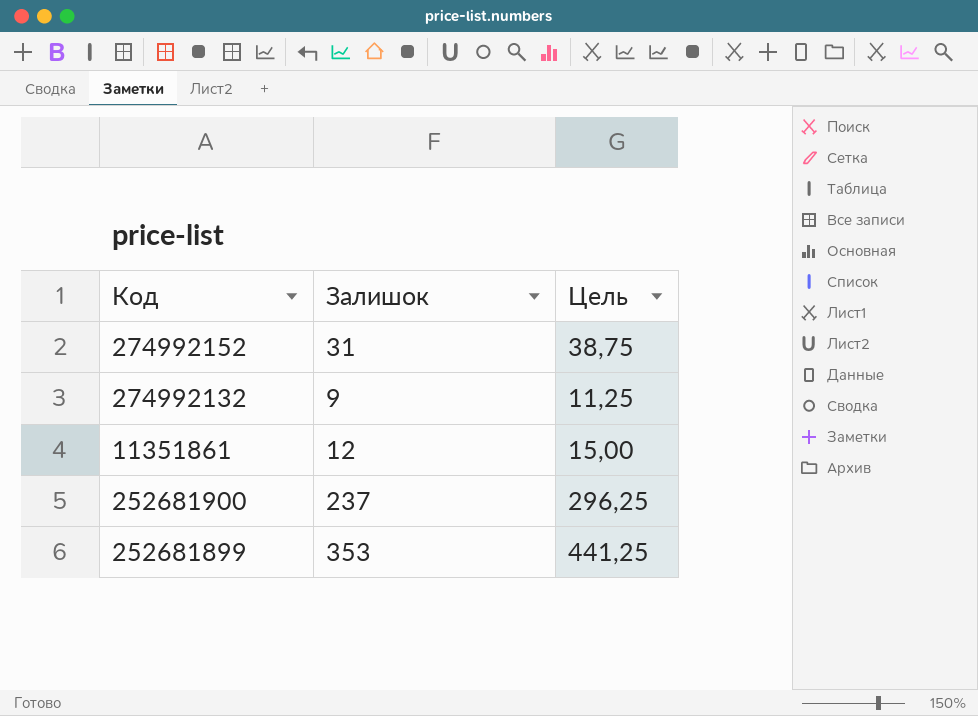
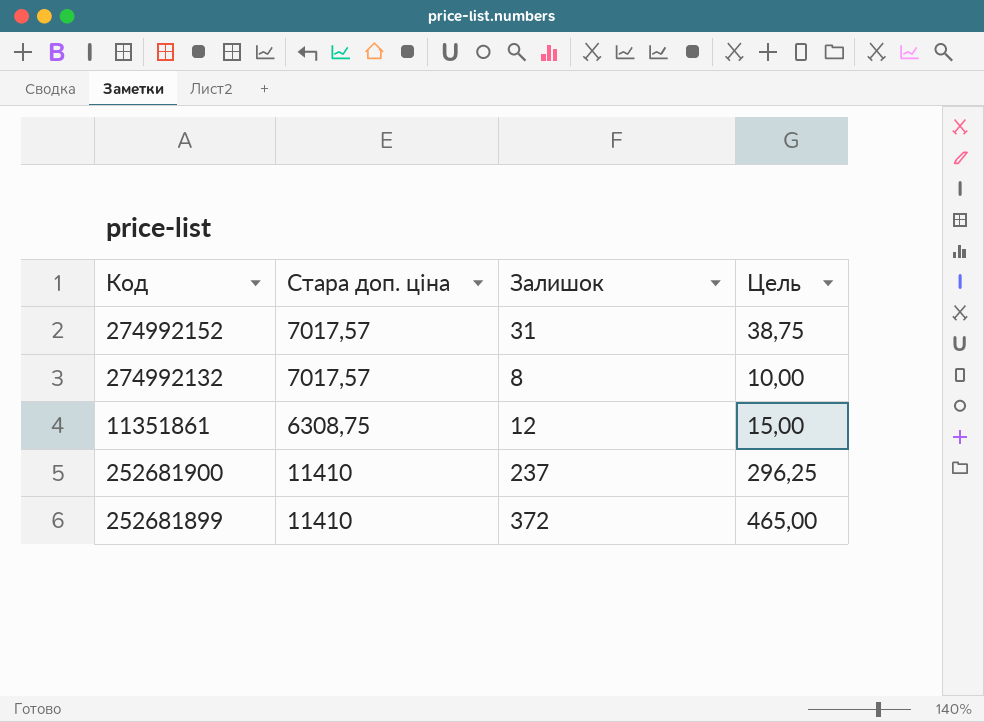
column Стара доп. ціна | position: none -> 2
274992132 | Залишок: 9 -> 8
274992132 | Цель: 11,25 -> 10,00
252681899 | Залишок: 353 -> 372
252681899 | Цель: 441,25 -> 465,00

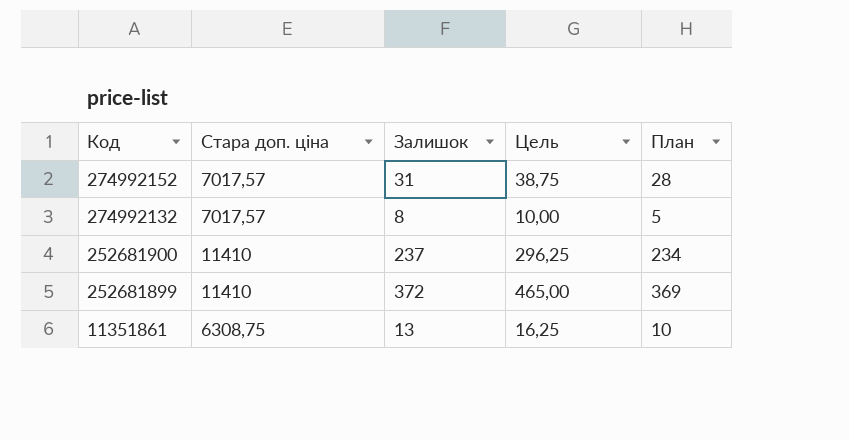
row order: none -> Код descending
column План | formula: none -> [Залишок] - 3
11351861 | Залишок: 12 -> 13
11351861 | Цель: 15,00 -> 16,25

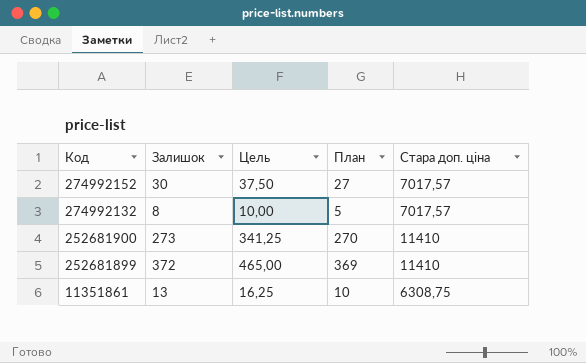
column Стара доп. ціна | position: 2 -> 5
274992152 | Залишок: 31 -> 30
274992152 | Цель: 38,75 -> 37,50
274992152 | План: 28 -> 27
252681900 | Залишок: 237 -> 273
252681900 | Цель: 296,25 -> 341,25
252681900 | План: 234 -> 270

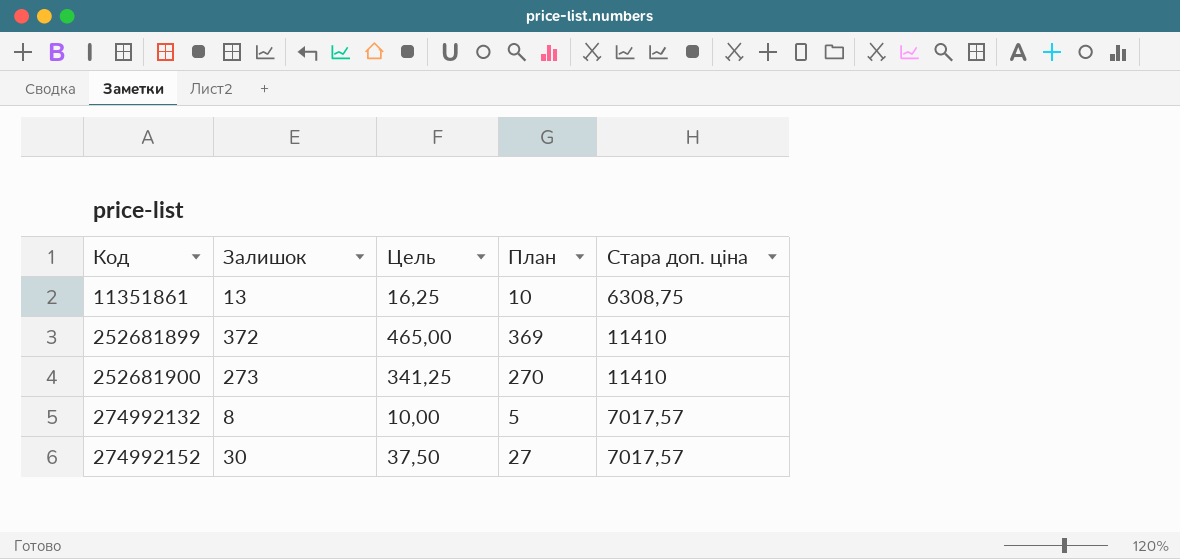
row order: Код descending -> Код ascending

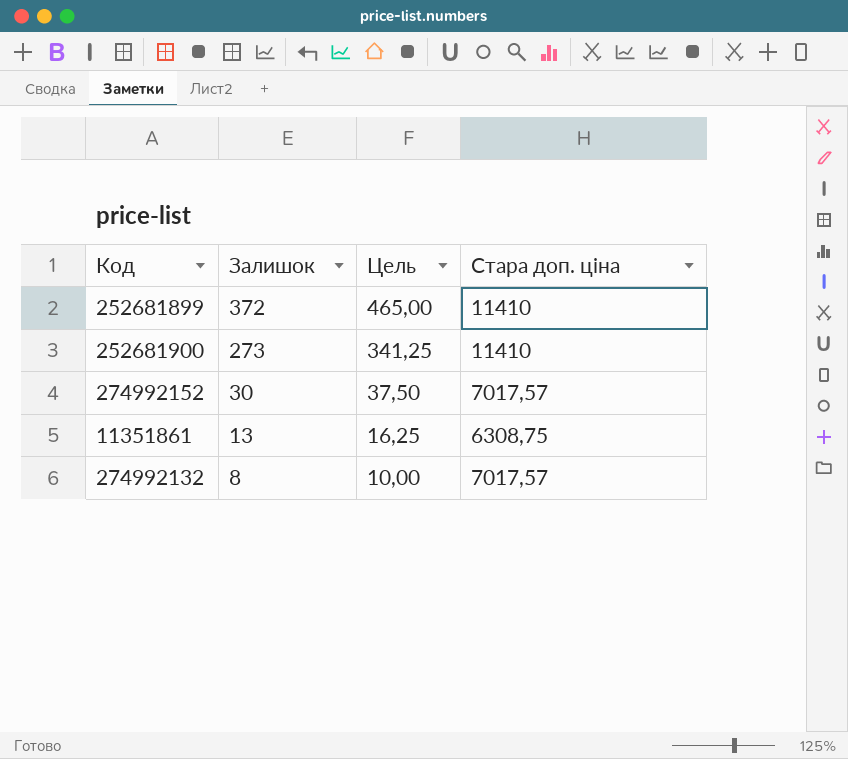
row order: Код ascending -> Залишок descending
column План | formula: [Залишок] - 3 -> none

